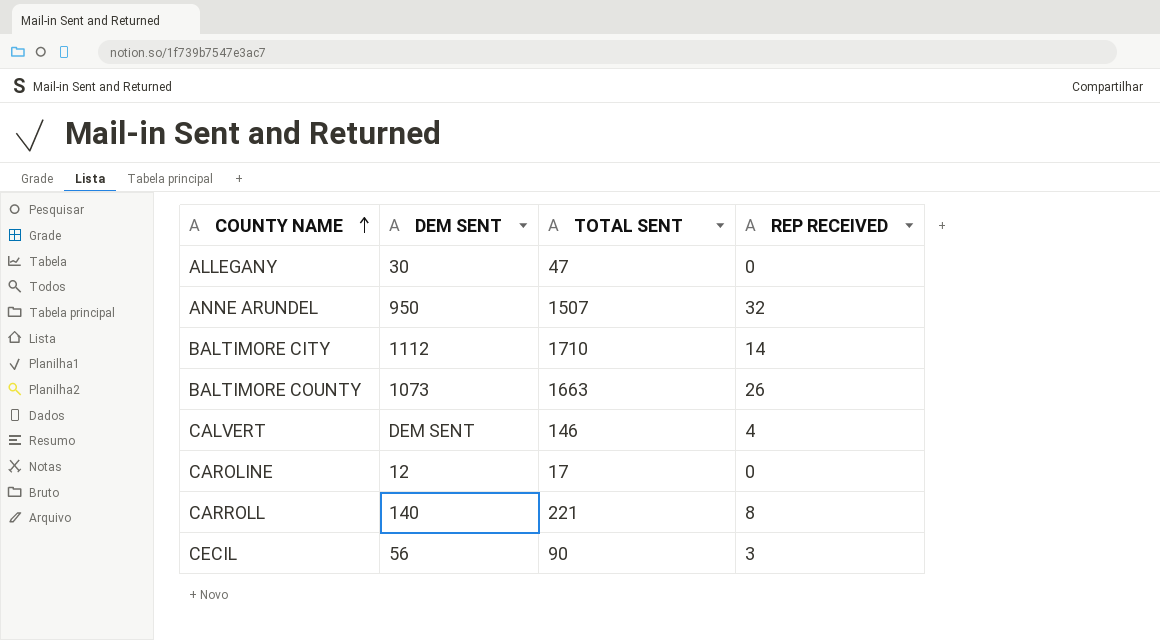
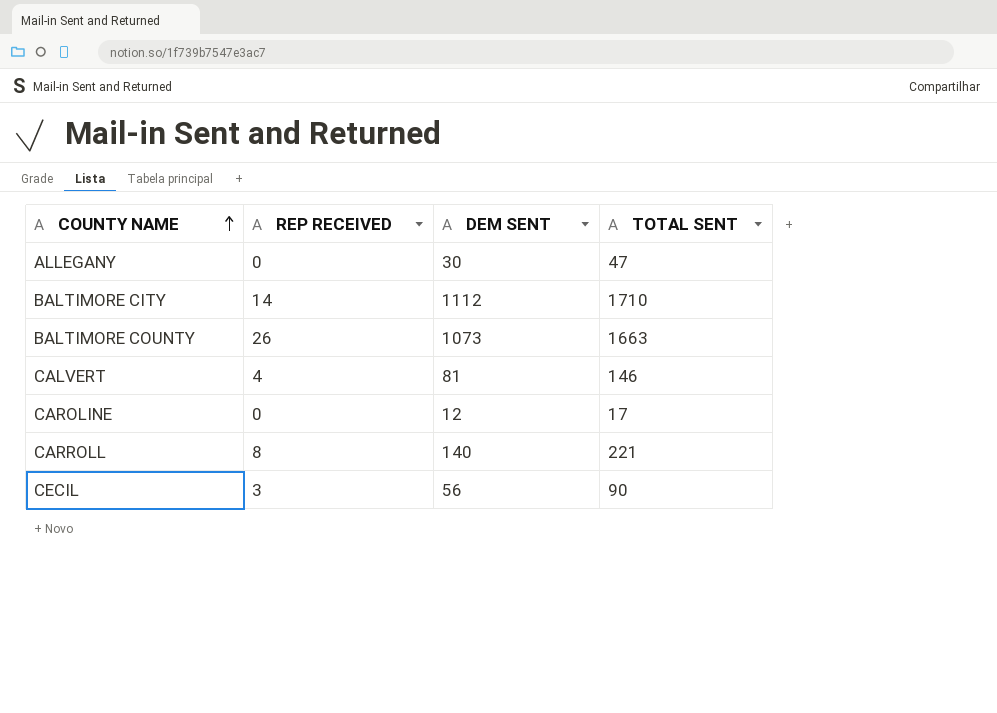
column REP RECEIVED | position: 4 -> 2
row ANNE ARUNDEL: 950 | 1507 | 32 -> none
CALVERT | DEM SENT: DEM SENT -> 81

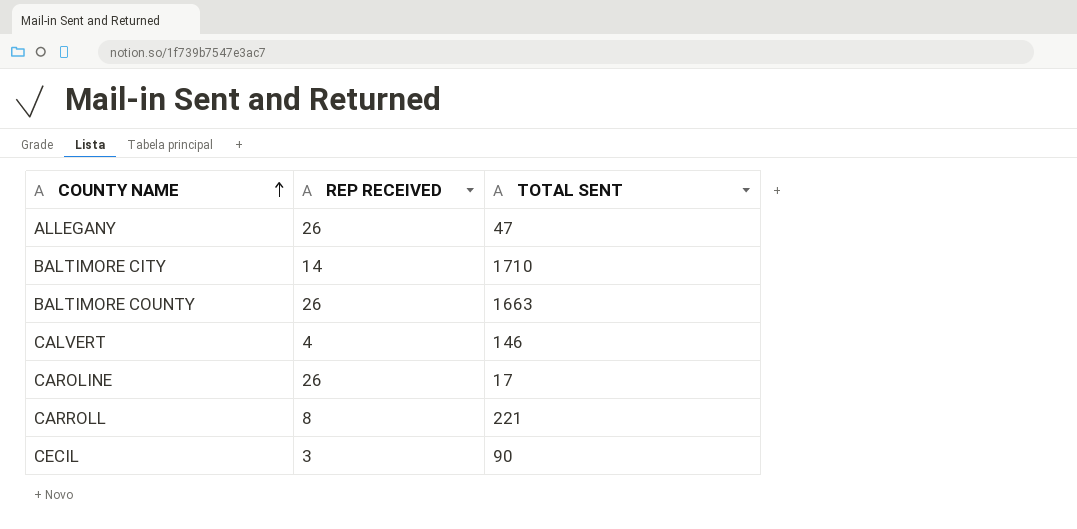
column DEM SENT | position: 3 -> none
ALLEGANY | REP RECEIVED: 0 -> 26
CAROLINE | REP RECEIVED: 0 -> 26

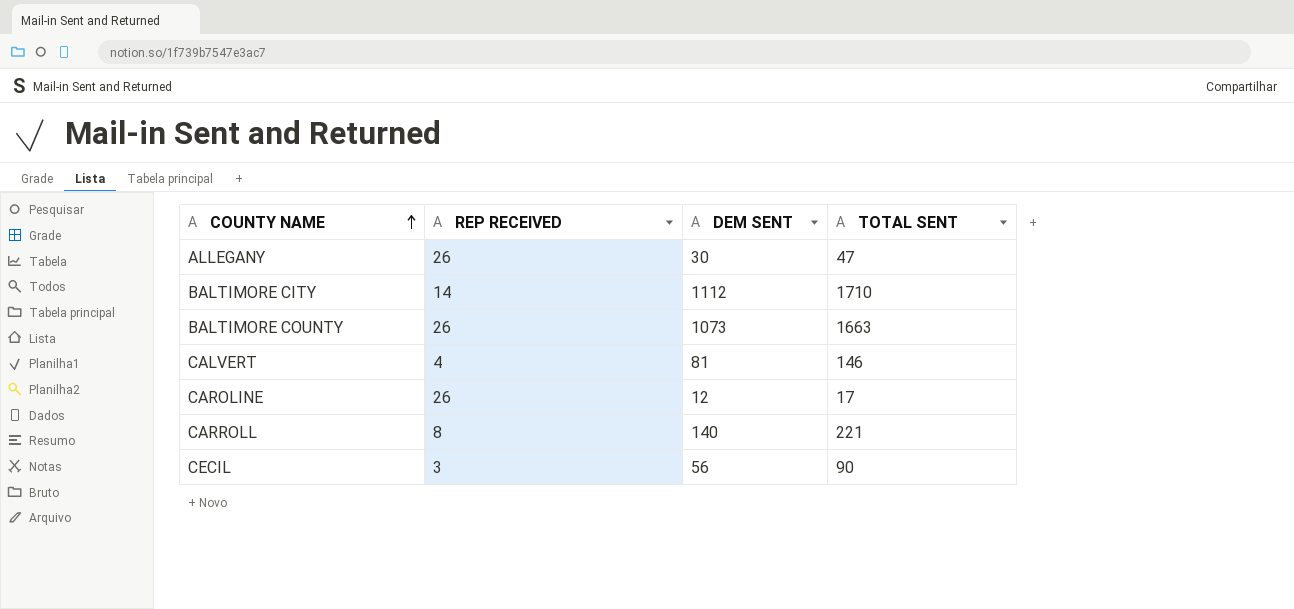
column DEM SENT | position: none -> 3

